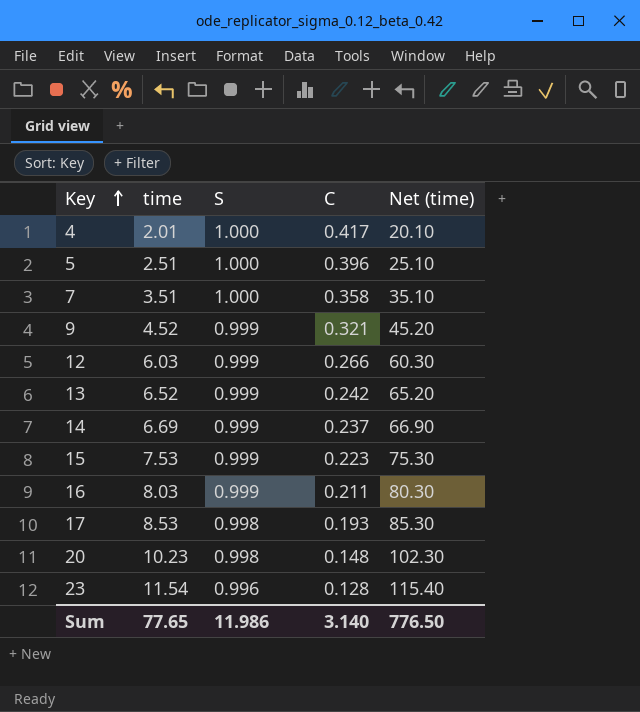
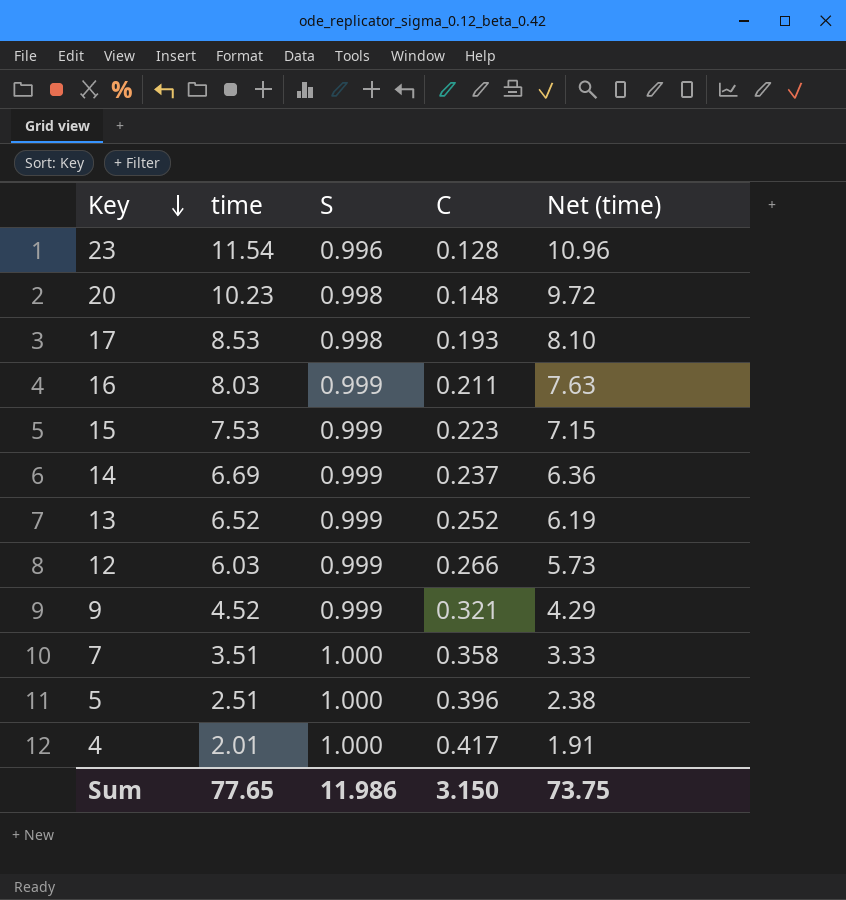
row order: Key ascending -> Key descending
column Net (time) | formula: [time] * 10 -> [time] * 0.95
13 | C: 0.242 -> 0.252
Sum | C: 3.140 -> 3.150
Sum | Net (time): 776.50 -> 73.75

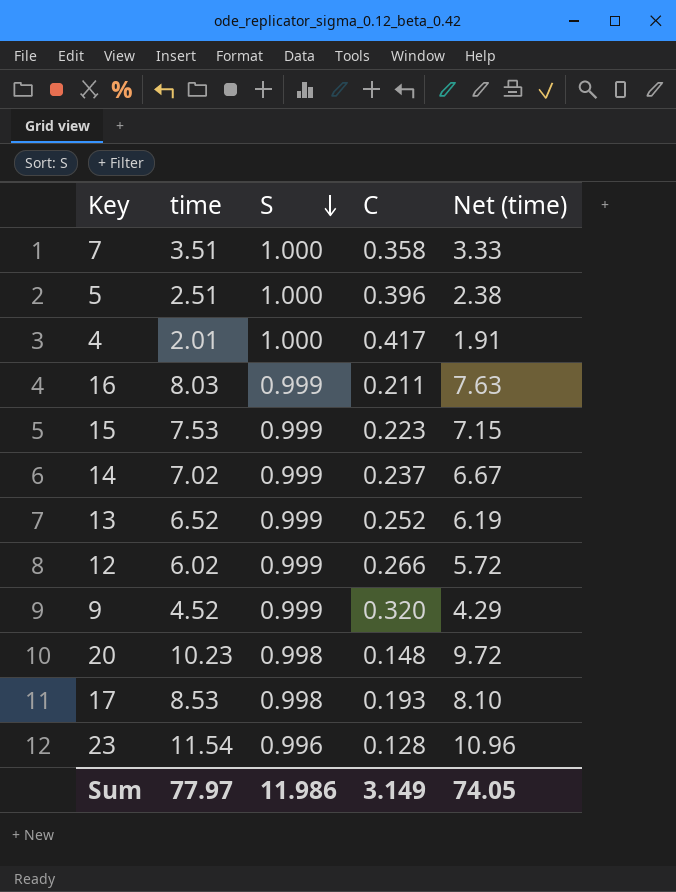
row order: Key descending -> S descending
14 | time: 6.69 -> 7.02
14 | Net (time): 6.36 -> 6.67
12 | time: 6.03 -> 6.02
12 | Net (time): 5.73 -> 5.72
9 | C: 0.321 -> 0.320
Sum | time: 77.65 -> 77.97
Sum | C: 3.150 -> 3.149
Sum | Net (time): 73.75 -> 74.05

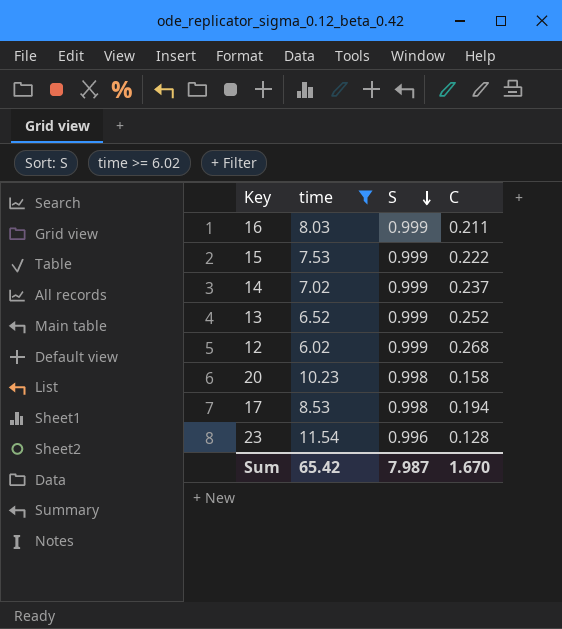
filter: none -> time >= 6.02
column Net (time) | formula: [time] * 0.95 -> none
15 | C: 0.223 -> 0.222
12 | C: 0.266 -> 0.268
20 | C: 0.148 -> 0.158
17 | C: 0.193 -> 0.194
Sum | time: 77.97 -> 65.42
Sum | S: 11.986 -> 7.987
Sum | C: 3.149 -> 1.670

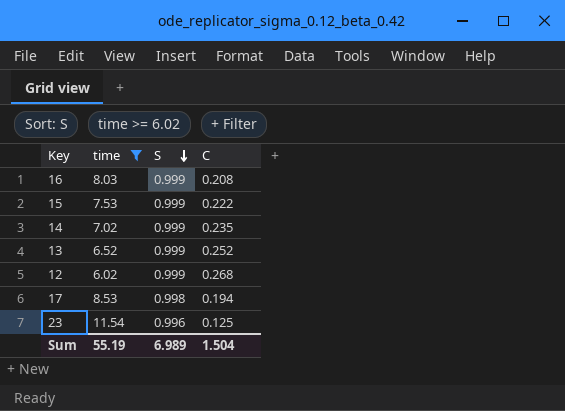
row 20: 10.23 | 0.998 | 0.158 -> none
16 | C: 0.211 -> 0.208
14 | C: 0.237 -> 0.235
23 | C: 0.128 -> 0.125
Sum | time: 65.42 -> 55.19
Sum | S: 7.987 -> 6.989
Sum | C: 1.670 -> 1.504

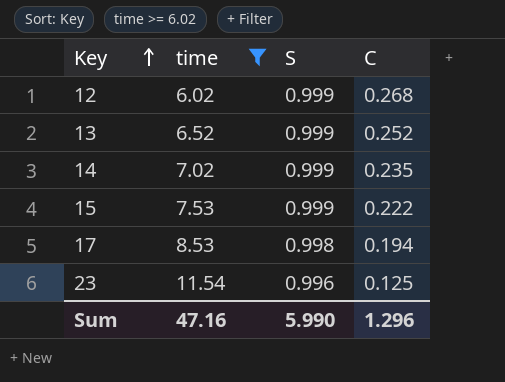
row order: S descending -> Key ascending
row 16: 8.03 | 0.999 | 0.208 -> none
Sum | time: 55.19 -> 47.16
Sum | S: 6.989 -> 5.990
Sum | C: 1.504 -> 1.296

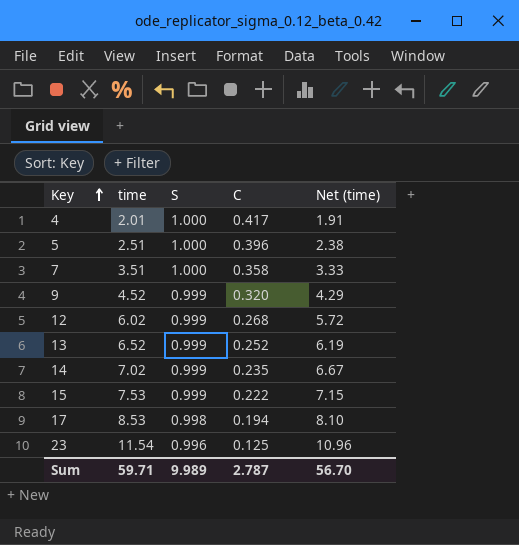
filter: time >= 6.02 -> none
column Net (time) | formula: none -> [time] * 0.95
Sum | time: 47.16 -> 59.71
Sum | S: 5.990 -> 9.989
Sum | C: 1.296 -> 2.787

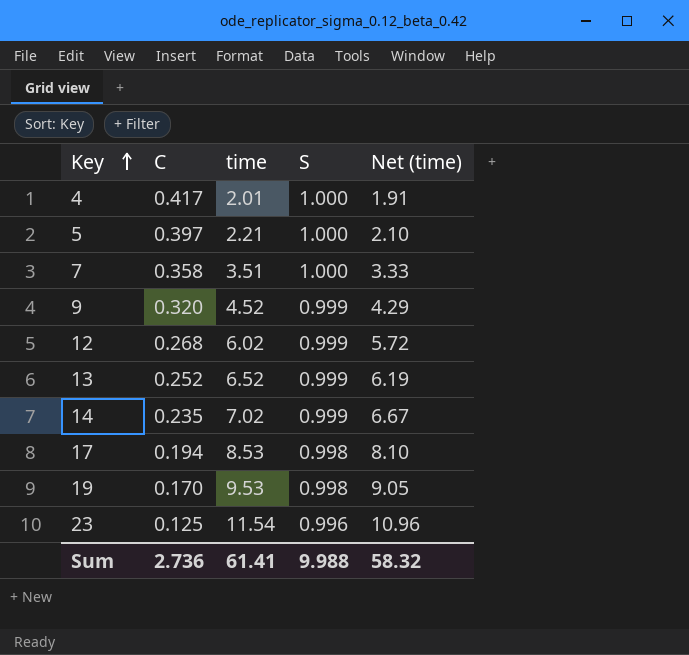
column C | position: 4 -> 2
row 15: 7.53 | 0.999 | 0.222 | 7.15 -> none
5 | C: 0.396 -> 0.397
5 | time: 2.51 -> 2.21
5 | Net (time): 2.38 -> 2.10
row 19: none -> 0.170 | 9.53 | 0.998 | 9.05
Sum | C: 2.787 -> 2.736
Sum | time: 59.71 -> 61.41
Sum | S: 9.989 -> 9.988
Sum | Net (time): 56.70 -> 58.32

